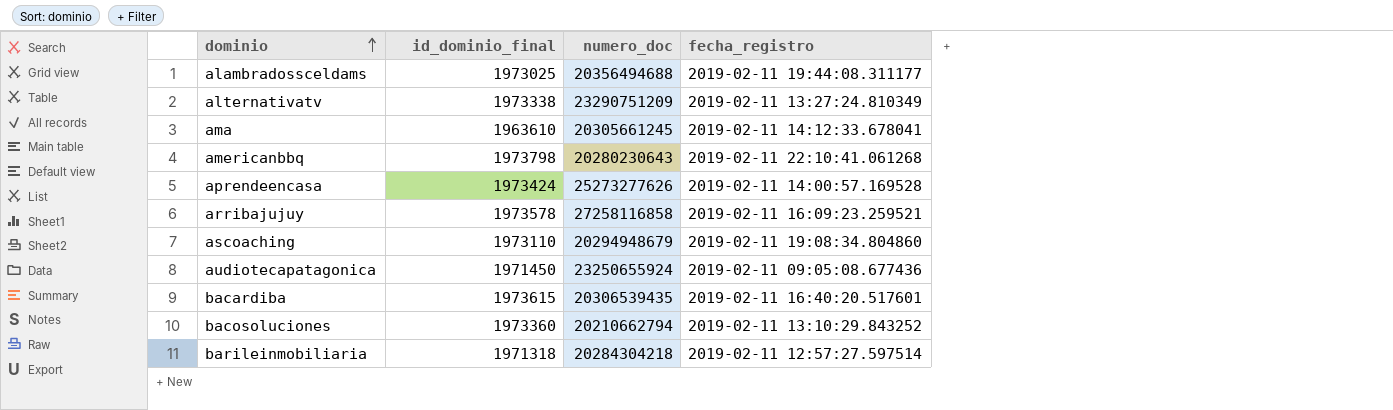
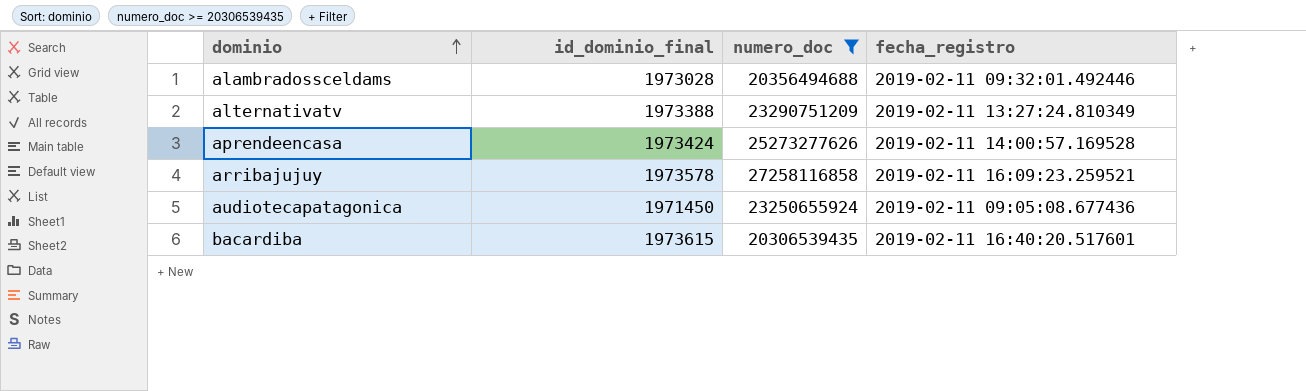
filter: none -> numero_doc >= 20306539435
alambradossceldams | id_dominio_final: 1973025 -> 1973028
alambradossceldams | fecha_registro: 2019-02-11 19:44:08.311177 -> 2019-02-11 09:32:01.492446
alternativatv | id_dominio_final: 1973338 -> 1973388

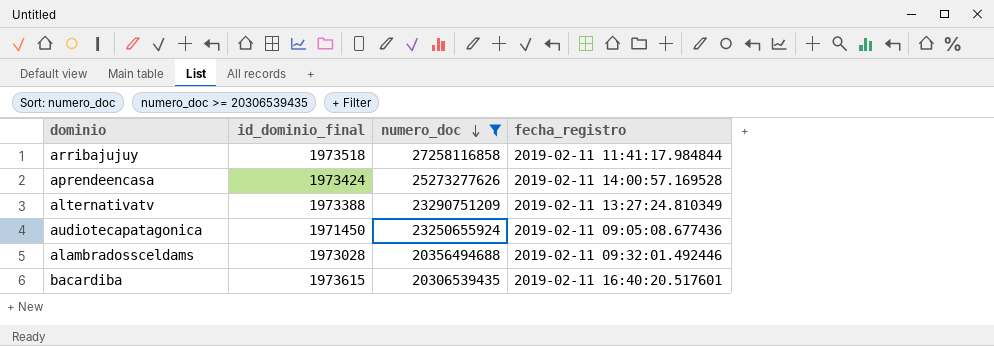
row order: dominio ascending -> numero_doc descending
arribajujuy | id_dominio_final: 1973578 -> 1973518
arribajujuy | fecha_registro: 2019-02-11 16:09:23.259521 -> 2019-02-11 11:41:17.984844

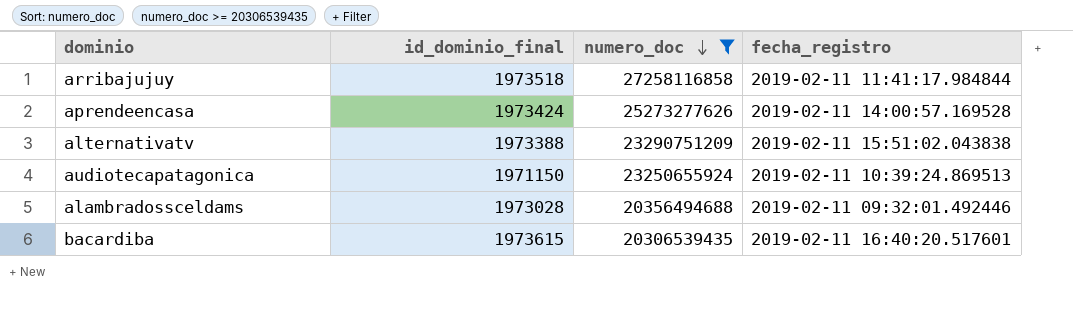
alternativatv | fecha_registro: 2019-02-11 13:27:24.810349 -> 2019-02-11 15:51:02.043838
audiotecapatagonica | id_dominio_final: 1971450 -> 1971150
audiotecapatagonica | fecha_registro: 2019-02-11 09:05:08.677436 -> 2019-02-11 10:39:24.869513

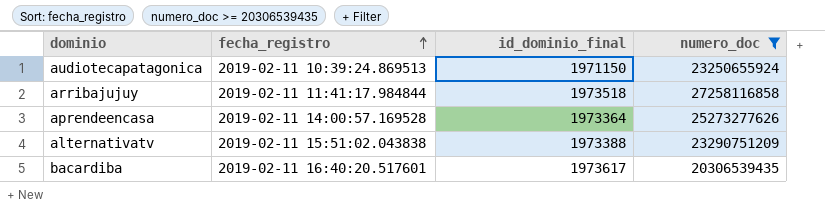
row order: numero_doc descending -> fecha_registro ascending
column fecha_registro | position: 4 -> 2
row alambradossceldams: 1973028 | 20356494688 | 2019-02-11 09:32:01.492446 -> none
aprendeencasa | id_dominio_final: 1973424 -> 1973364
bacardiba | id_dominio_final: 1973615 -> 1973617

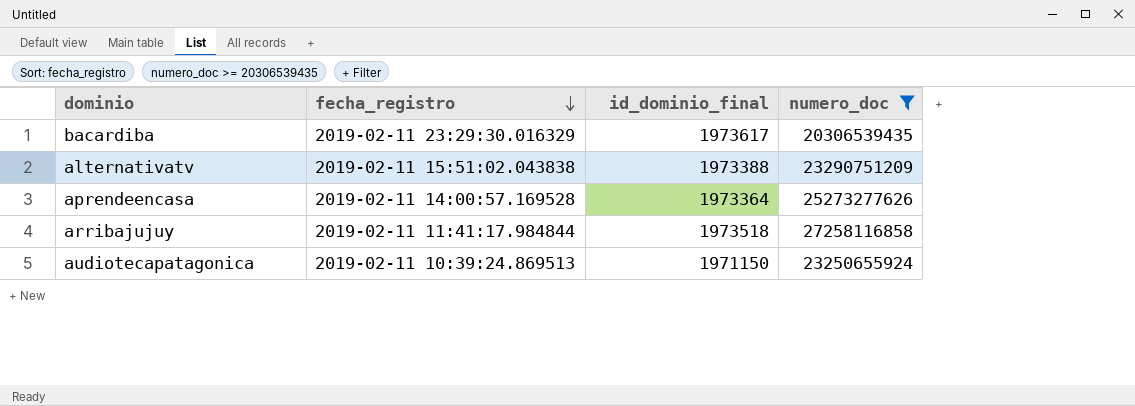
row order: fecha_registro ascending -> fecha_registro descending
bacardiba | fecha_registro: 2019-02-11 16:40:20.517601 -> 2019-02-11 23:29:30.016329

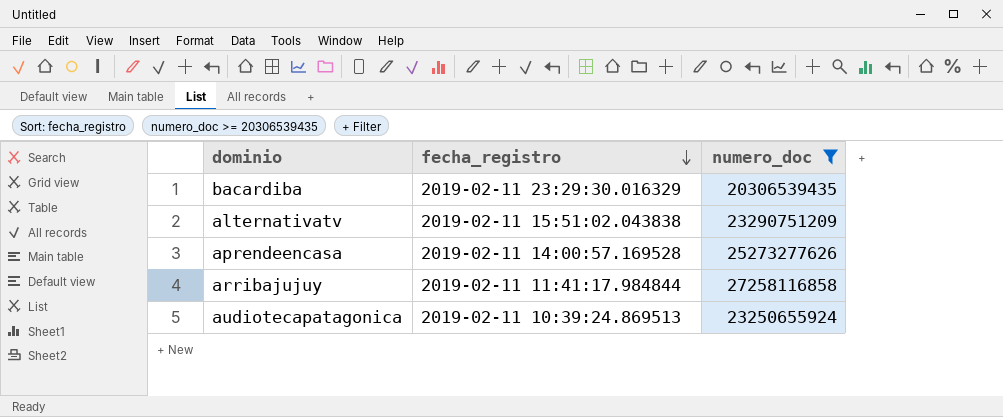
column id_dominio_final | position: 3 -> none

